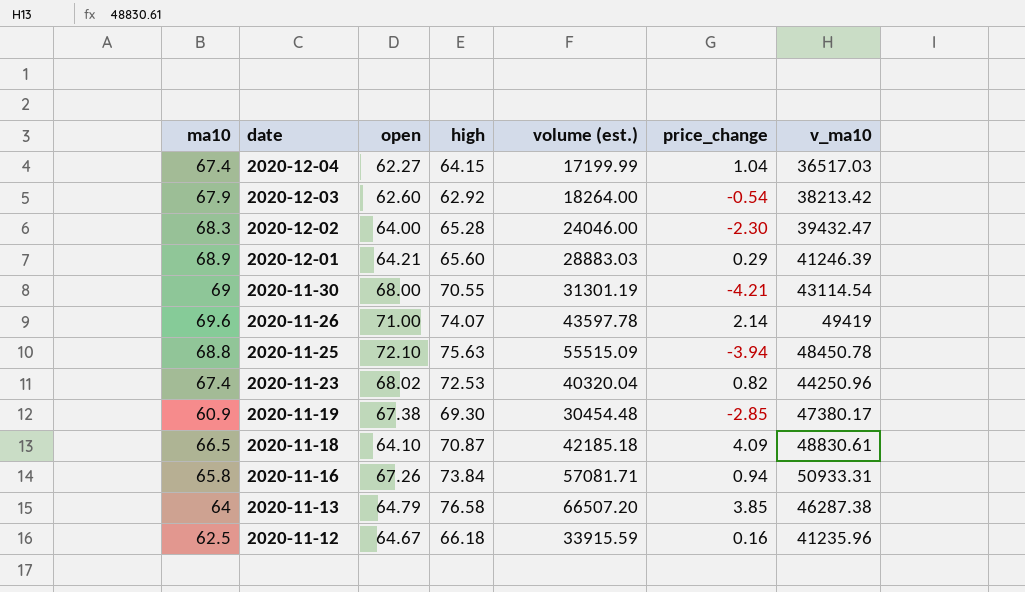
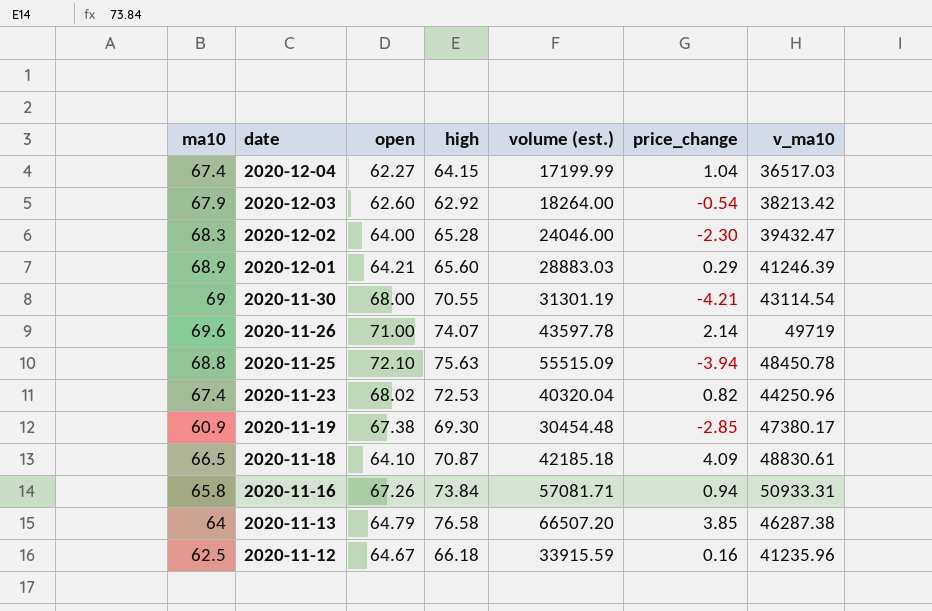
2020-11-26 | v_ma10: 49419 -> 49719

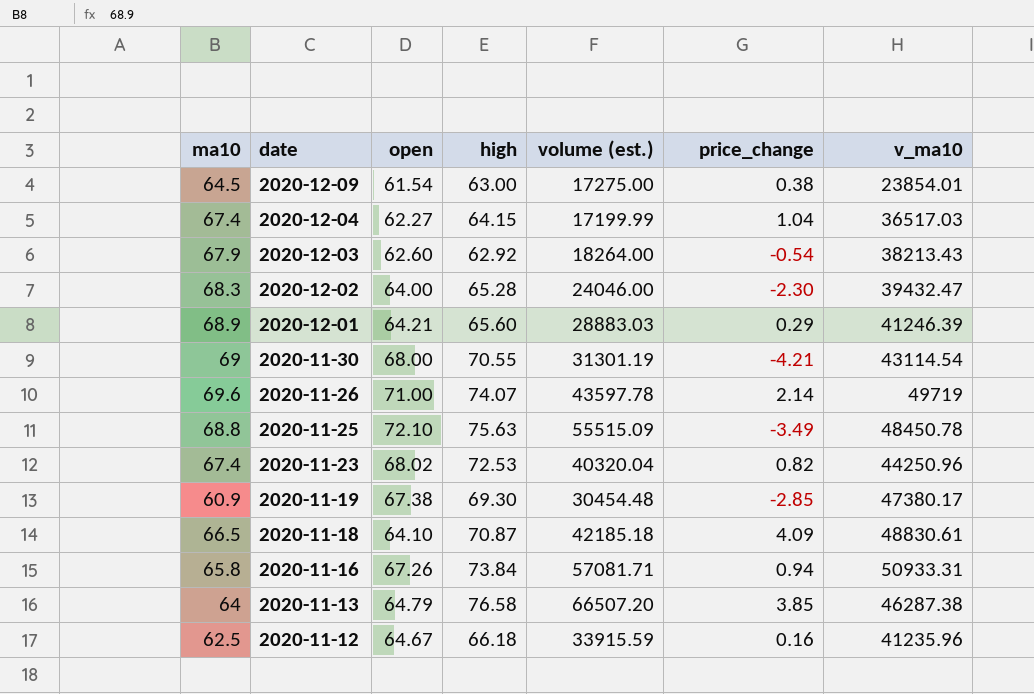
row 2020-12-09: none -> 64.5 | 61.54 | 63.00 | 17275.00 | 0.38 | 23854.01
2020-12-03 | v_ma10: 38213.42 -> 38213.43
2020-11-25 | price_change: -3.94 -> -3.49

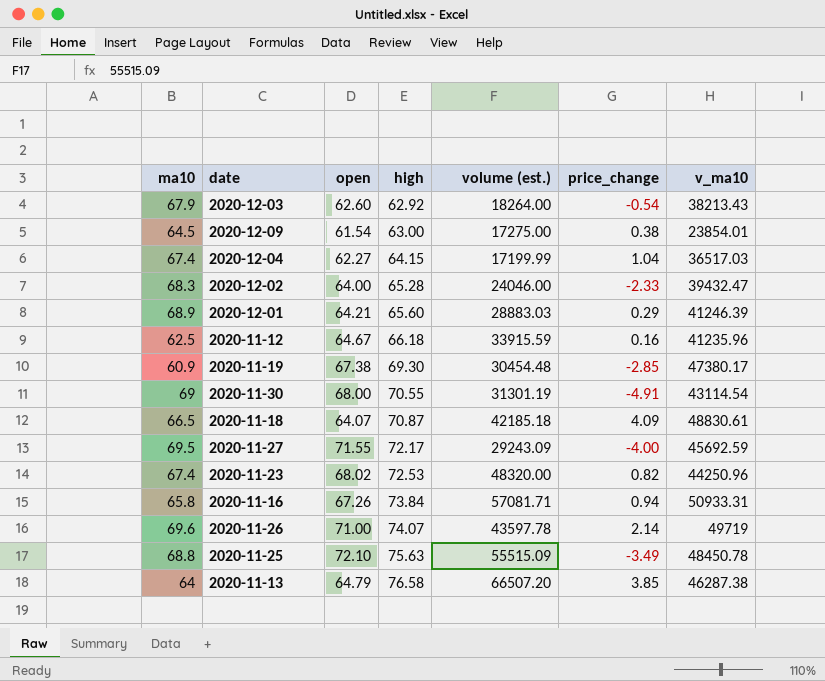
row order: date descending -> high ascending
2020-12-02 | price_change: -2.30 -> -2.33
2020-11-30 | price_change: -4.21 -> -4.91
2020-11-18 | open: 64.10 -> 64.07
row 2020-11-27: none -> 69.5 | 71.55 | 72.17 | 29243.09 | -4.00 | 45692.59
2020-11-23 | volume (est.): 40320.04 -> 48320.00

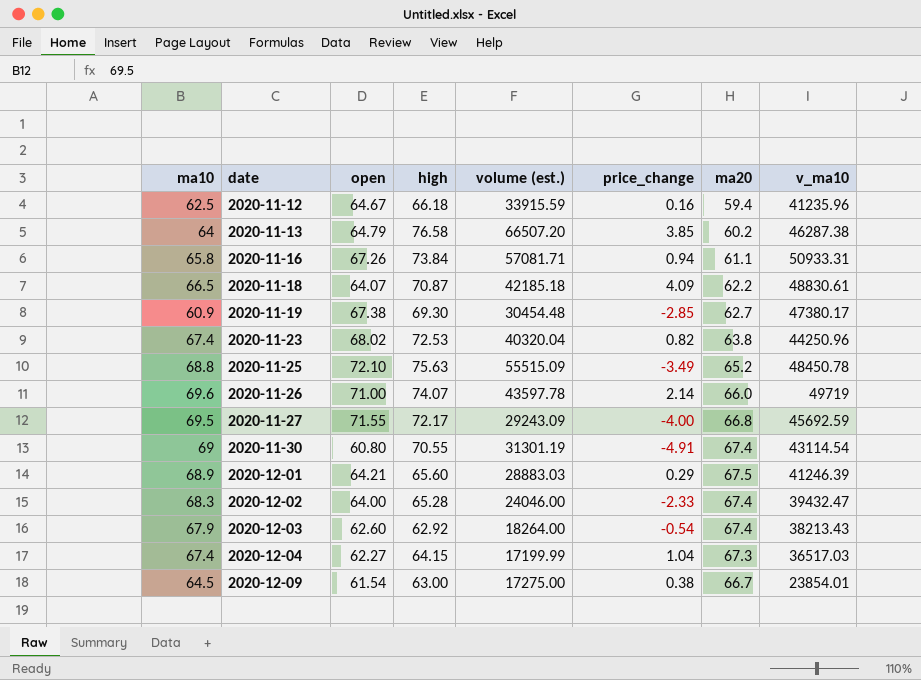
row order: high ascending -> date ascending
column ma20 | position: none -> 7
2020-11-23 | volume (est.): 48320.00 -> 40320.04
2020-11-30 | open: 68.00 -> 60.80

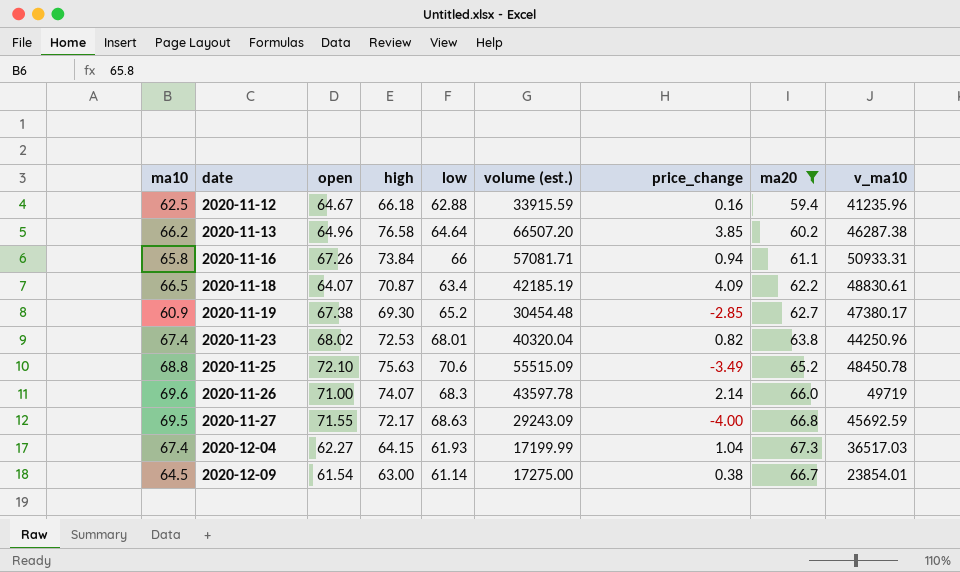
filter: none -> ma20 <= 67.3
column low | position: none -> 5
2020-11-13 | ma10: 64 -> 66.2
2020-11-13 | open: 64.79 -> 64.96
2020-11-18 | volume (est.): 42185.18 -> 42185.19

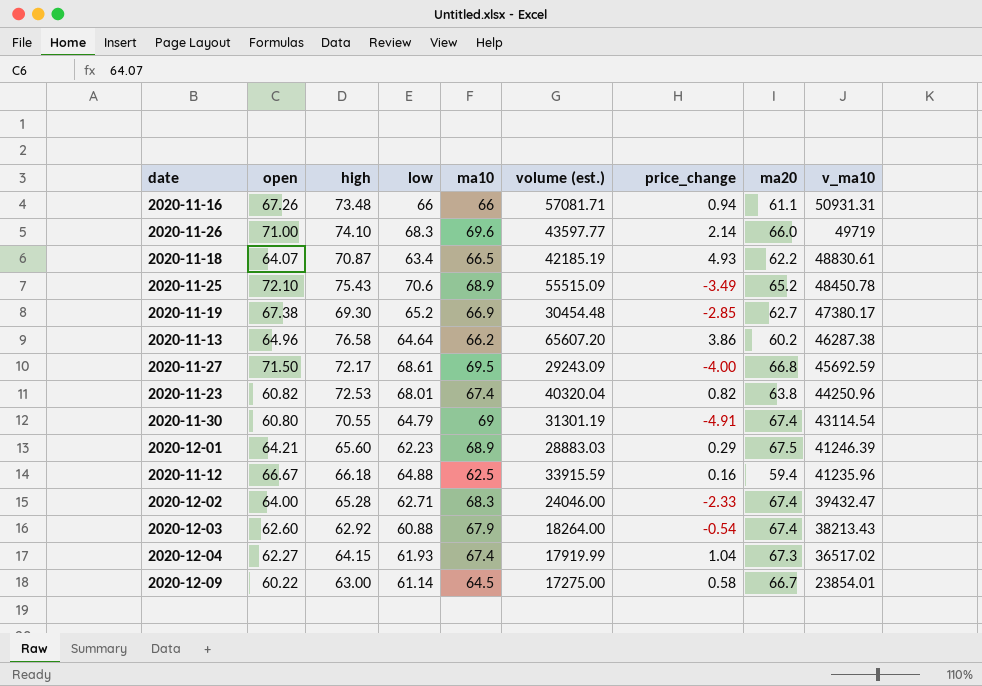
filter: ma20 <= 67.3 -> none
row order: date ascending -> v_ma10 descending
column ma10 | position: 1 -> 5
2020-11-16 | high: 73.84 -> 73.48
2020-11-16 | ma10: 65.8 -> 66
2020-11-16 | v_ma10: 50933.31 -> 50931.31
2020-11-26 | high: 74.07 -> 74.10
2020-11-26 | volume (est.): 43597.78 -> 43597.77
2020-11-18 | price_change: 4.09 -> 4.93
2020-11-25 | high: 75.63 -> 75.43
2020-11-25 | ma10: 68.8 -> 68.9
2020-11-19 | ma10: 60.9 -> 66.9
2020-11-13 | volume (est.): 66507.20 -> 65607.20
2020-11-13 | price_change: 3.85 -> 3.86
2020-11-27 | open: 71.55 -> 71.50
2020-11-27 | low: 68.63 -> 68.61
2020-11-23 | open: 68.02 -> 60.82
2020-11-12 | open: 64.67 -> 66.67
2020-11-12 | low: 62.88 -> 64.88
2020-12-04 | volume (est.): 17199.99 -> 17919.99
2020-12-04 | v_ma10: 36517.03 -> 36517.02
2020-12-09 | open: 61.54 -> 60.22
2020-12-09 | price_change: 0.38 -> 0.58

